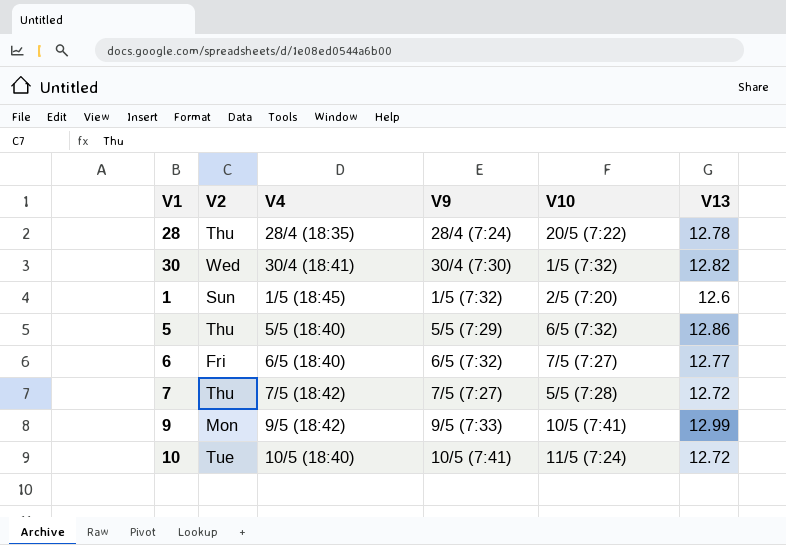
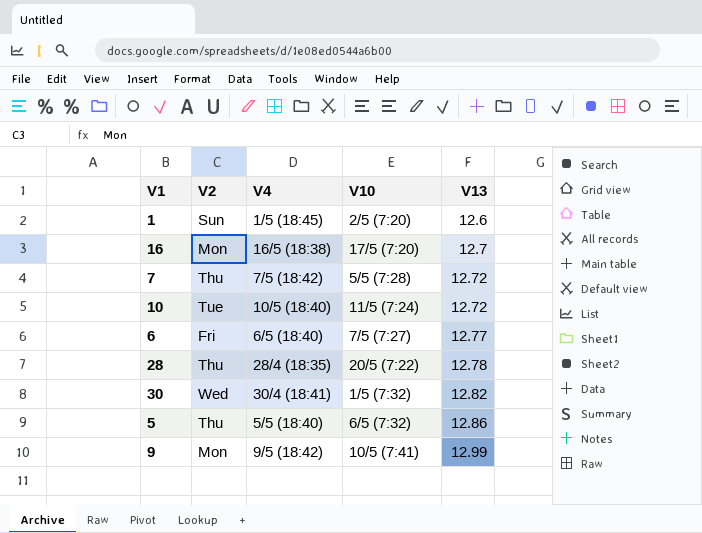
row order: none -> V13 ascending
column V9 | position: 4 -> none
row 16: none -> Mon | 16/5 (18:38) | 17/5 (7:20) | 12.7

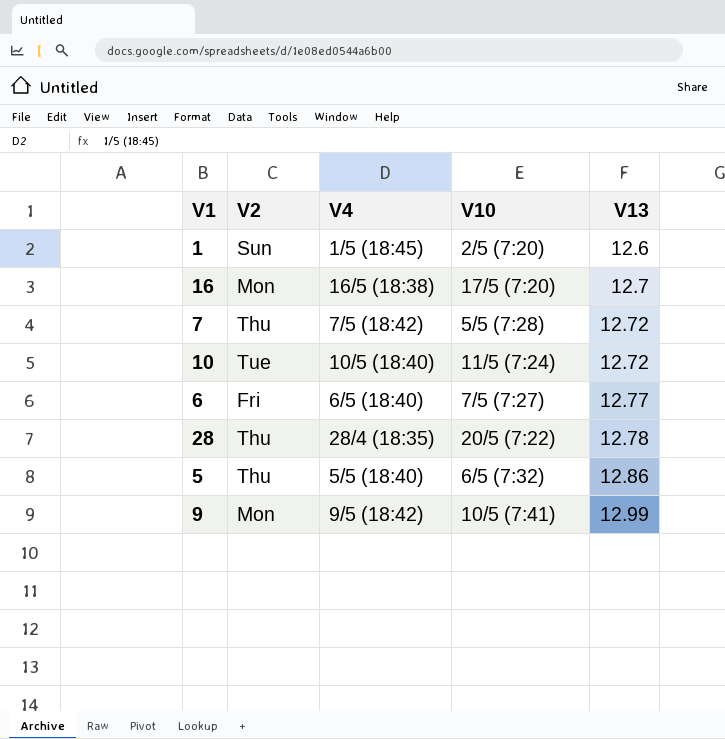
row 30: Wed | 30/4 (18:41) | 1/5 (7:32) | 12.82 -> none

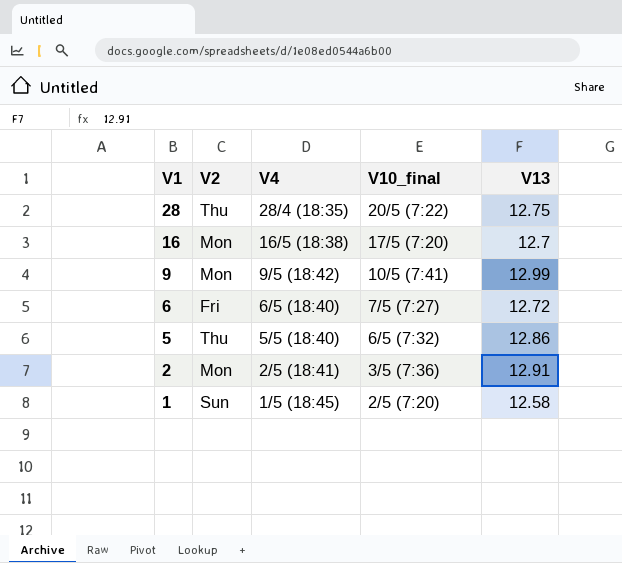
row order: V13 ascending -> V1 descending
column name: V10 -> V10_final
row 7: Thu | 7/5 (18:42) | 5/5 (7:28) | 12.72 -> none
row 10: Tue | 10/5 (18:40) | 11/5 (7:24) | 12.72 -> none
28 | V13: 12.78 -> 12.75
6 | V13: 12.77 -> 12.72
row 2: none -> Mon | 2/5 (18:41) | 3/5 (7:36) | 12.91
1 | V13: 12.6 -> 12.58

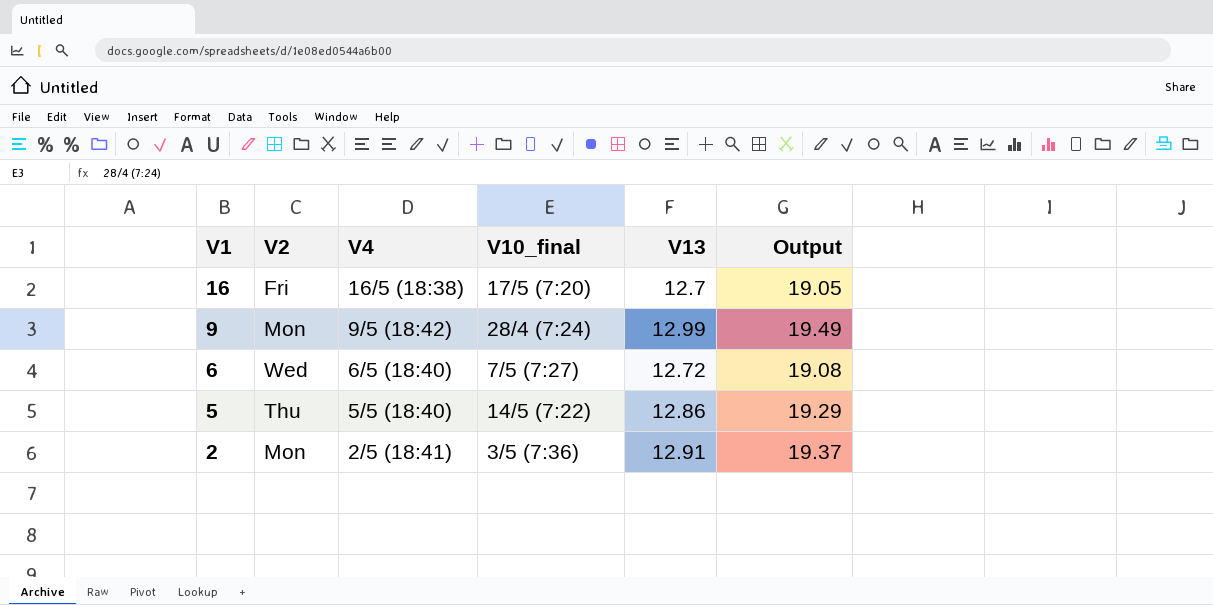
column Output | formula: none -> [V13] * 1.5
row 28: Thu | 28/4 (18:35) | 20/5 (7:22) | 12.75 -> none
row 1: Sun | 1/5 (18:45) | 2/5 (7:20) | 12.58 -> none
16 | V2: Mon -> Fri
9 | V10_final: 10/5 (7:41) -> 28/4 (7:24)
6 | V2: Fri -> Wed
5 | V10_final: 6/5 (7:32) -> 14/5 (7:22)

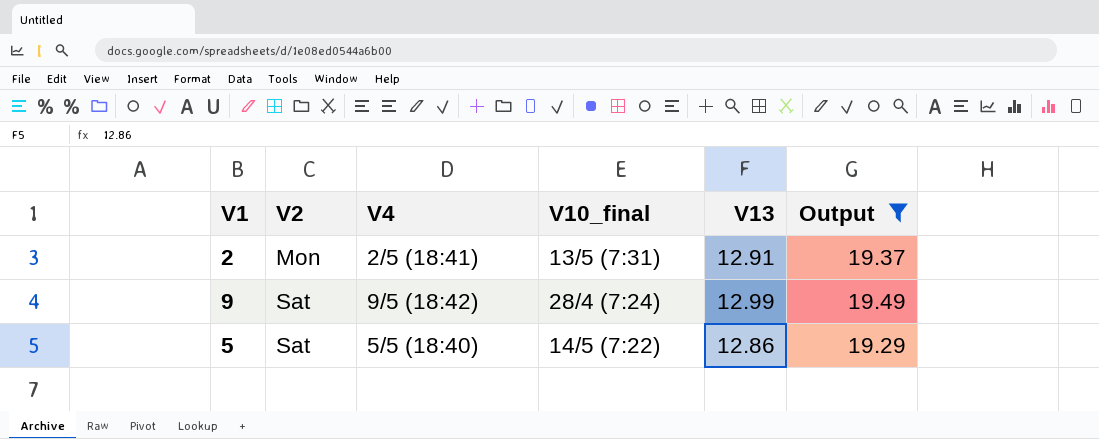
filter: none -> Output >= 19.29
row order: V1 descending -> V2 ascending
2 | V10_final: 3/5 (7:36) -> 13/5 (7:31)
9 | V2: Mon -> Sat
5 | V2: Thu -> Sat

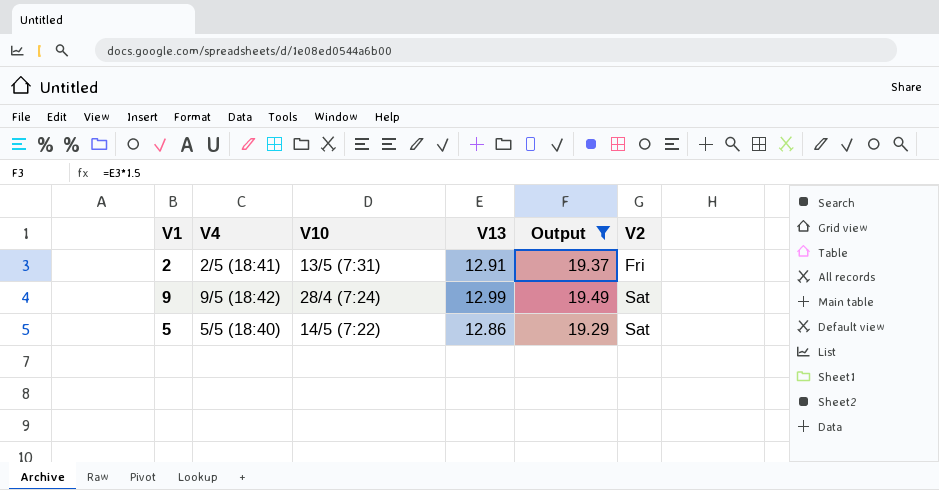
column name: V10_final -> V10
column V2 | position: 2 -> 6
2 | V2: Mon -> Fri

